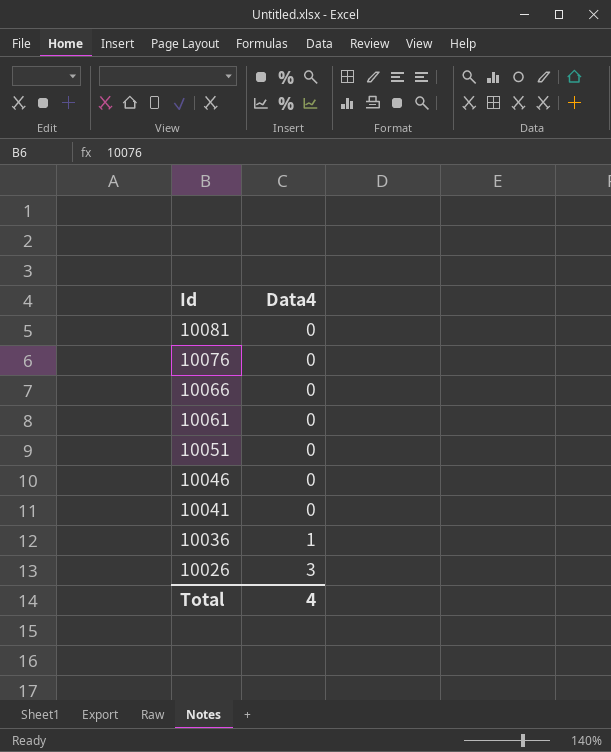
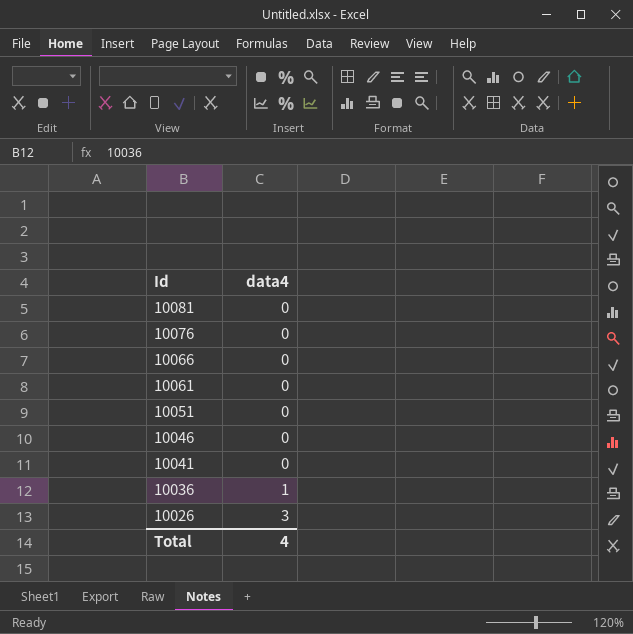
column name: Data4 -> data4

